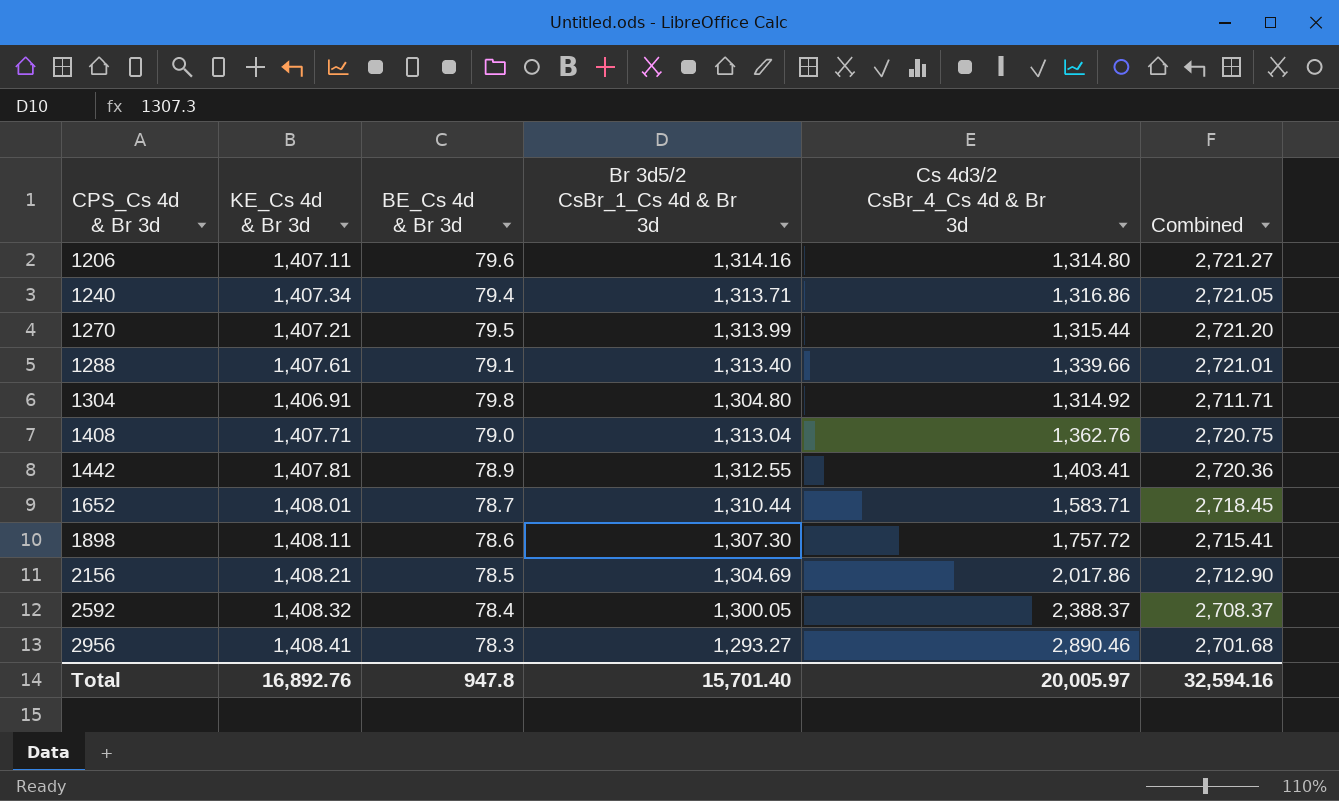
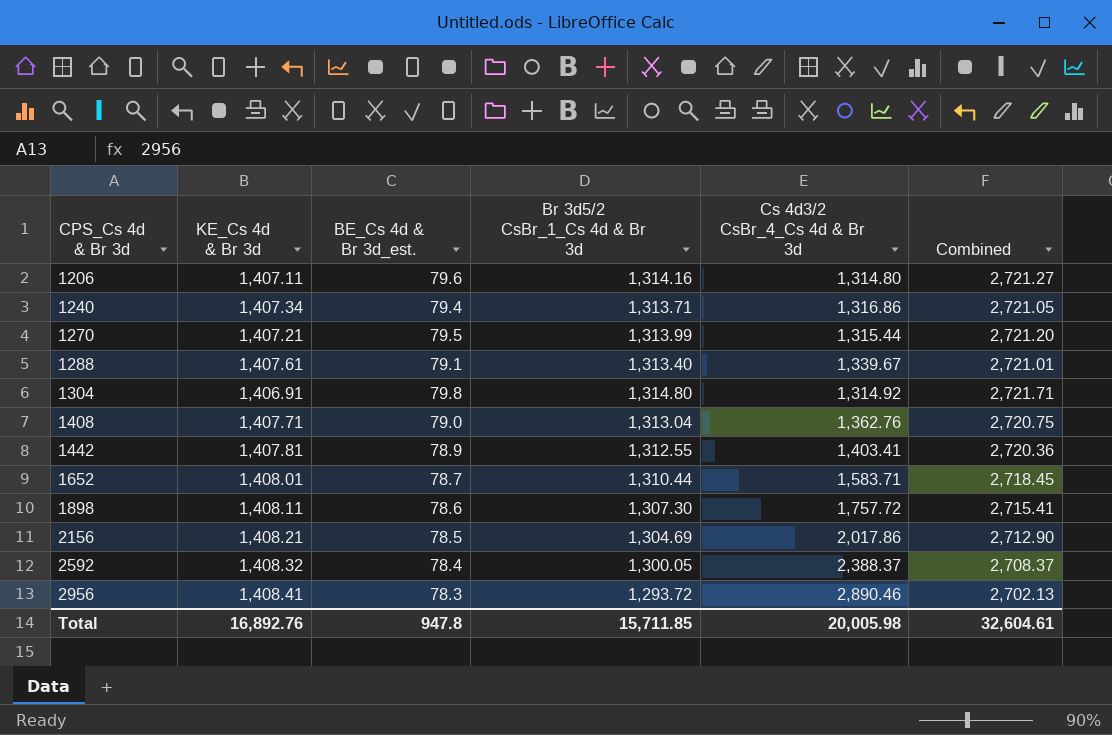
column name: BE_Cs 4d & Br 3d -> BE_Cs 4d & Br 3d_est.
1288 | Cs 4d3/2 CsBr_4_Cs 4d & Br 3d: 1,339.66 -> 1,339.67
1304 | Br 3d5/2 CsBr_1_Cs 4d & Br 3d: 1,304.80 -> 1,314.80
1304 | Combined: 2,711.71 -> 2,721.71
2956 | Br 3d5/2 CsBr_1_Cs 4d & Br 3d: 1,293.27 -> 1,293.72
2956 | Combined: 2,701.68 -> 2,702.13
Total | Br 3d5/2 CsBr_1_Cs 4d & Br 3d: 15,701.40 -> 15,711.85
Total | Cs 4d3/2 CsBr_4_Cs 4d & Br 3d: 20,005.97 -> 20,005.98
Total | Combined: 32,594.16 -> 32,604.61

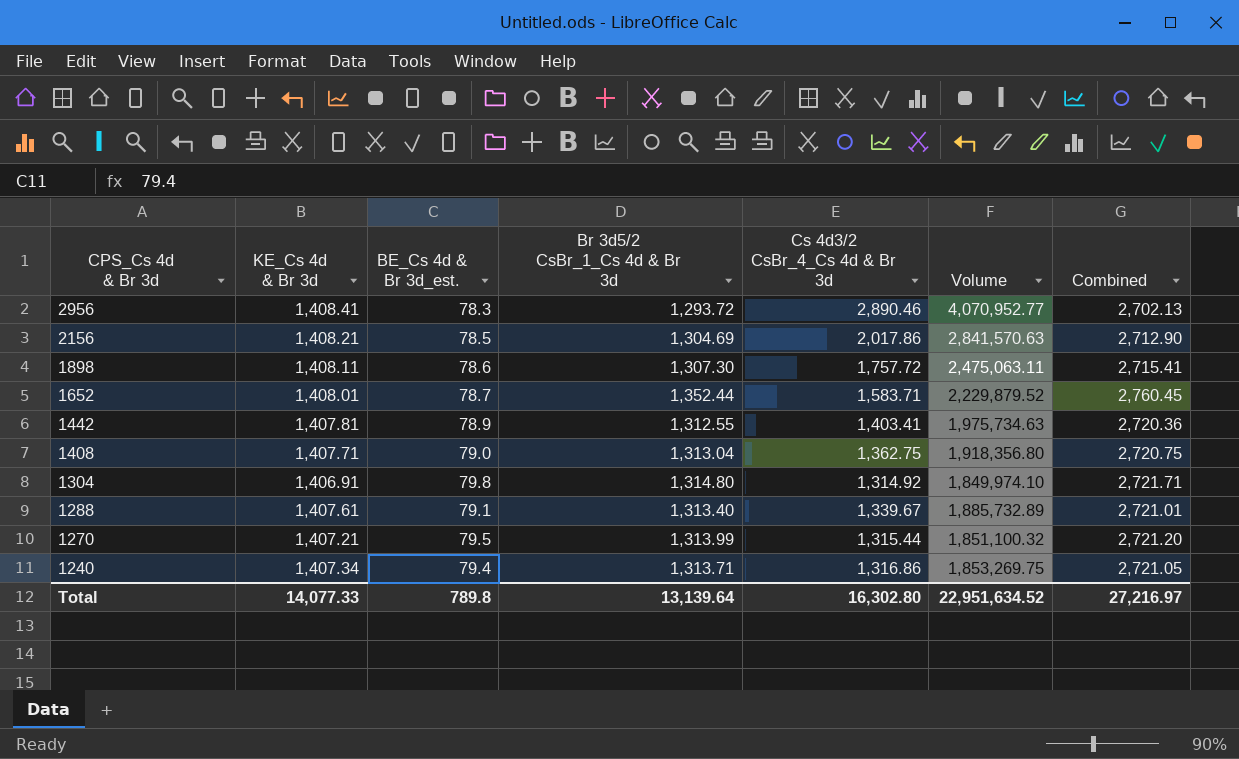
row order: CPS_Cs 4d & Br 3d ascending -> CPS_Cs 4d & Br 3d descending
column Volume | formula: none -> [KE_Cs 4d & Br 3d] * [Cs 4d3/2 CsBr_4_Cs 4d & Br 3d]
row 1206: 1,407.11 | 79.6 | 1,314.16 | 1,314.80 | 2,721.27 -> none
row 2592: 1,408.32 | 78.4 | 1,300.05 | 2,388.37 | 2,708.37 -> none
1652 | Br 3d5/2 CsBr_1_Cs 4d & Br 3d: 1,310.44 -> 1,352.44
1652 | Combined: 2,718.45 -> 2,760.45
1408 | Cs 4d3/2 CsBr_4_Cs 4d & Br 3d: 1,362.76 -> 1,362.75
Total | KE_Cs 4d & Br 3d: 16,892.76 -> 14,077.33
Total | BE_Cs 4d & Br 3d_est.: 947.8 -> 789.8
Total | Br 3d5/2 CsBr_1_Cs 4d & Br 3d: 15,711.85 -> 13,139.64
Total | Cs 4d3/2 CsBr_4_Cs 4d & Br 3d: 20,005.98 -> 16,302.80
Total | Combined: 32,604.61 -> 27,216.97

